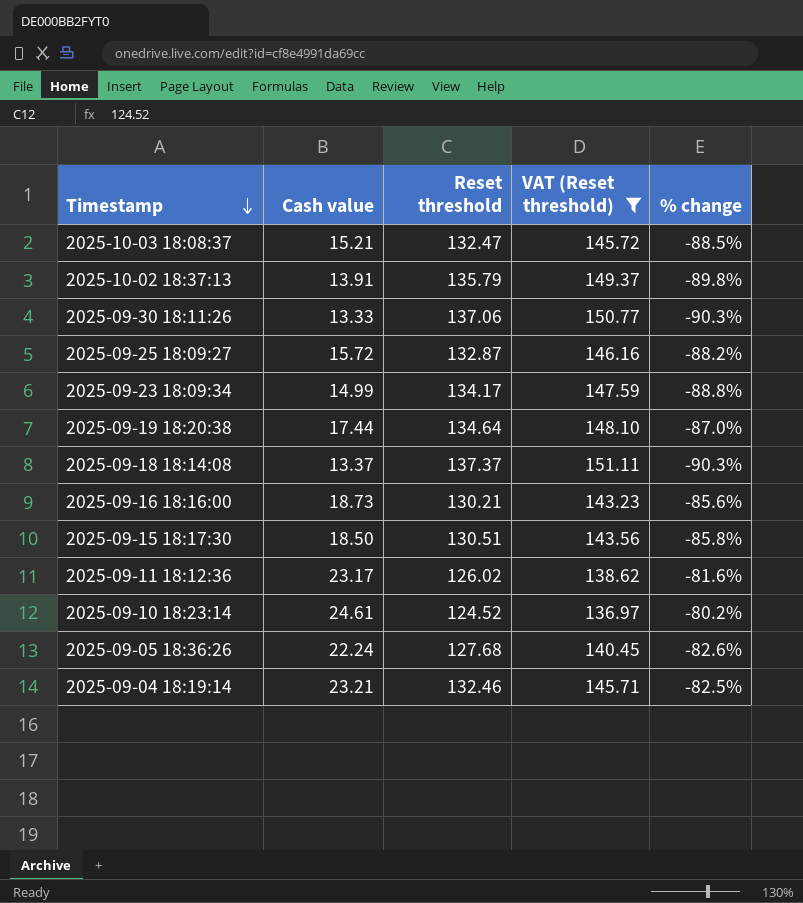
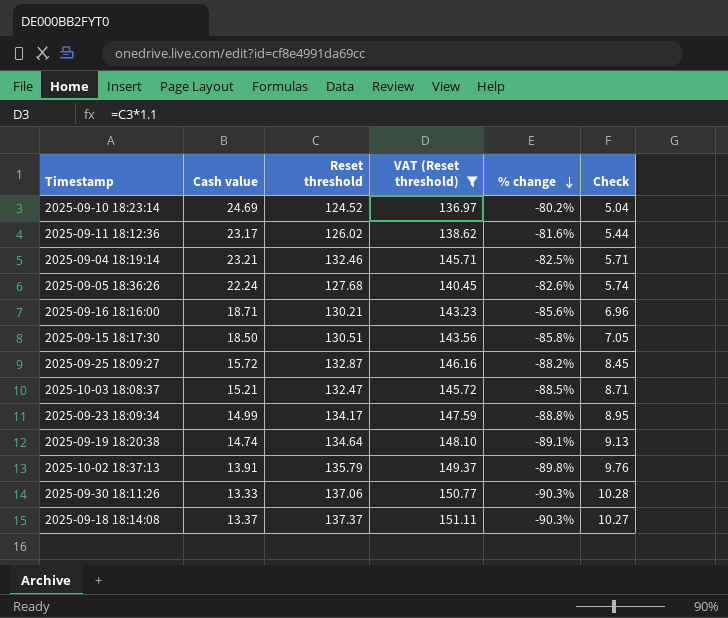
row order: Timestamp descending -> % change descending
column Check | formula: none -> [Reset threshold] / [Cash value]
2025-09-10 18:23:14 | Cash value: 24.61 -> 24.69
2025-09-16 18:16:00 | Cash value: 18.73 -> 18.71
2025-09-19 18:20:38 | Cash value: 17.44 -> 14.74
2025-09-19 18:20:38 | % change: -87.0% -> -89.1%

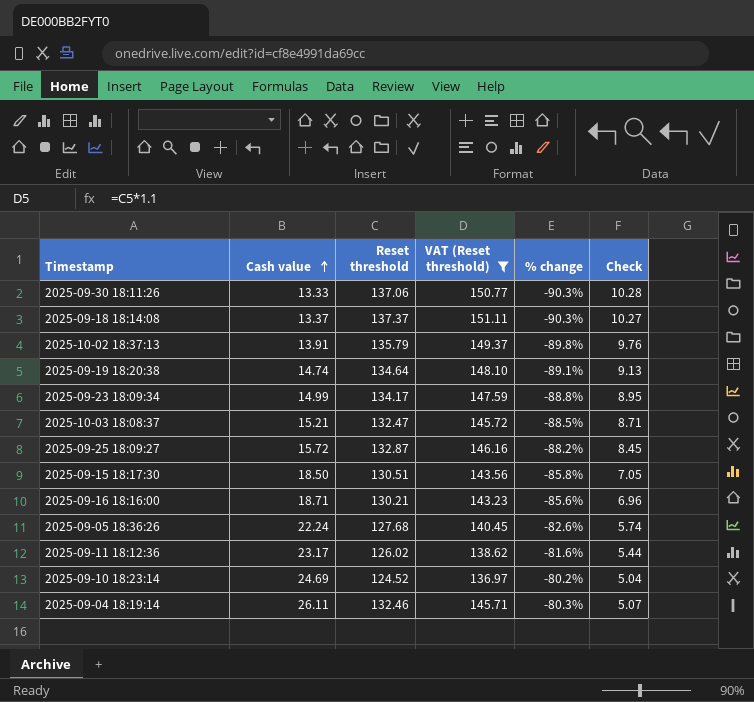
row order: % change descending -> Cash value ascending
2025-09-04 18:19:14 | Cash value: 23.21 -> 26.11
2025-09-04 18:19:14 | % change: -82.5% -> -80.3%
2025-09-04 18:19:14 | Check: 5.71 -> 5.07

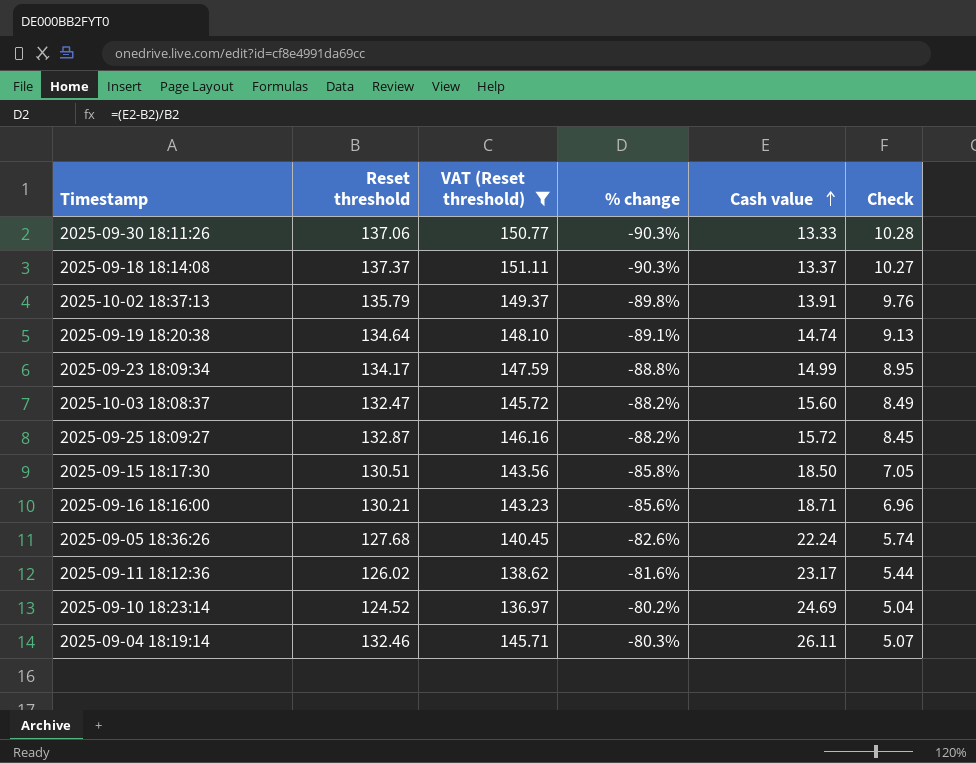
column Cash value | position: 2 -> 5
2025-10-03 18:08:37 | % change: -88.5% -> -88.2%
2025-10-03 18:08:37 | Cash value: 15.21 -> 15.60
2025-10-03 18:08:37 | Check: 8.71 -> 8.49

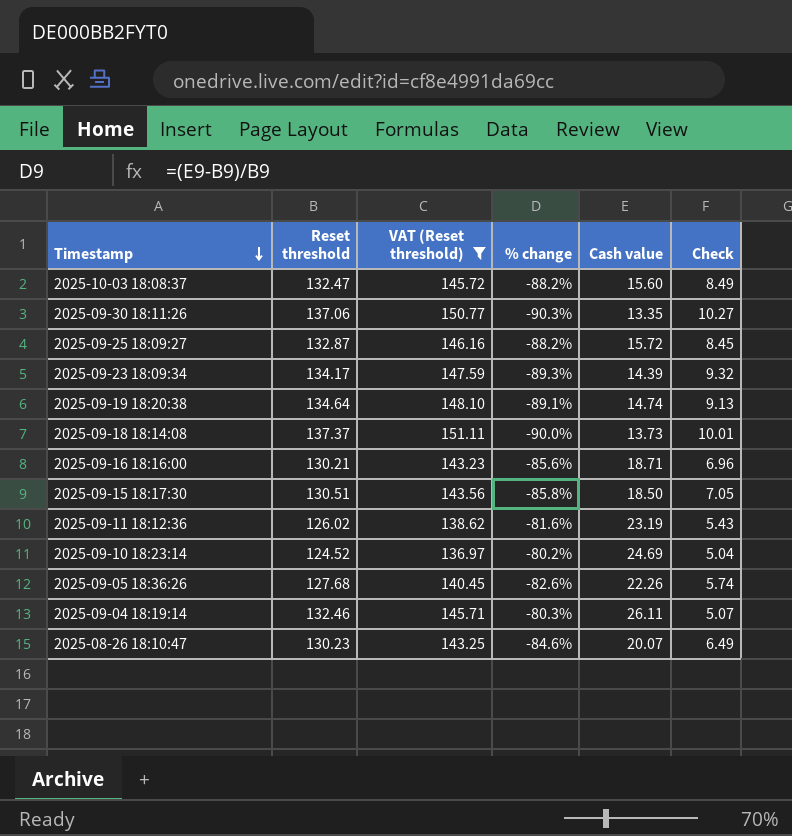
row order: Cash value ascending -> Timestamp descending
row 2025-10-02 18:37:13: 135.79 | 149.37 | -89.8% | 13.91 | 9.76 -> none
2025-09-30 18:11:26 | Cash value: 13.33 -> 13.35
2025-09-30 18:11:26 | Check: 10.28 -> 10.27
2025-09-23 18:09:34 | % change: -88.8% -> -89.3%
2025-09-23 18:09:34 | Cash value: 14.99 -> 14.39
2025-09-23 18:09:34 | Check: 8.95 -> 9.32
2025-09-18 18:14:08 | % change: -90.3% -> -90.0%
2025-09-18 18:14:08 | Cash value: 13.37 -> 13.73
2025-09-18 18:14:08 | Check: 10.27 -> 10.01
2025-09-11 18:12:36 | Cash value: 23.17 -> 23.19
2025-09-11 18:12:36 | Check: 5.44 -> 5.43
2025-09-05 18:36:26 | Cash value: 22.24 -> 22.26
row 2025-08-26 18:10:47: none -> 130.23 | 143.25 | -84.6% | 20.07 | 6.49

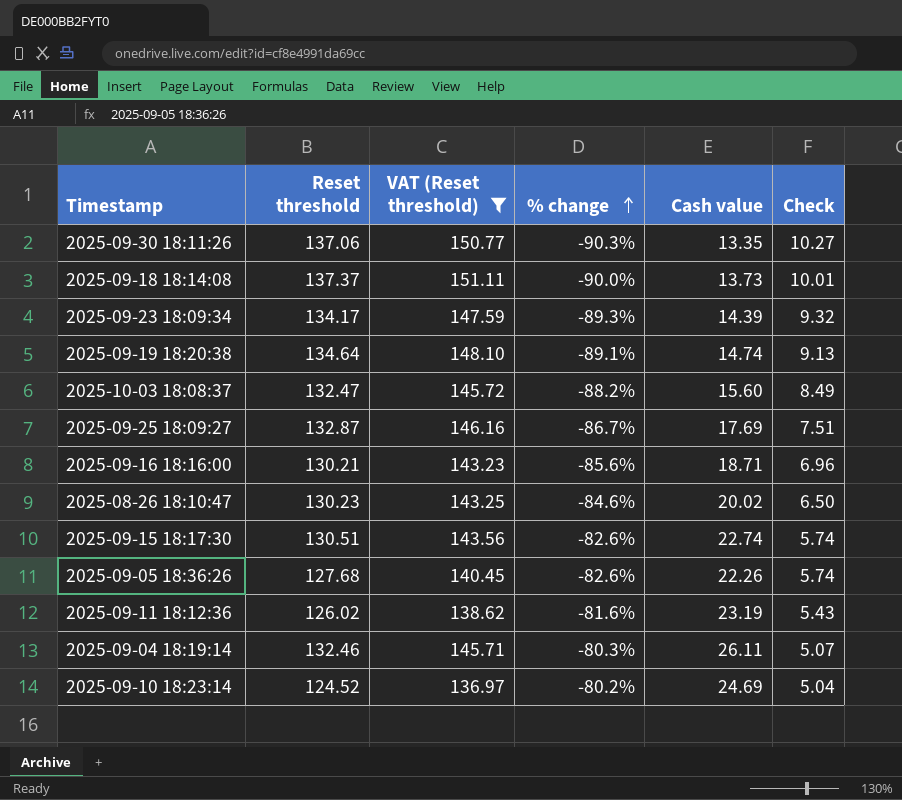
row order: Timestamp descending -> % change ascending
2025-09-25 18:09:27 | % change: -88.2% -> -86.7%
2025-09-25 18:09:27 | Cash value: 15.72 -> 17.69
2025-09-25 18:09:27 | Check: 8.45 -> 7.51
2025-08-26 18:10:47 | Cash value: 20.07 -> 20.02
2025-08-26 18:10:47 | Check: 6.49 -> 6.50
2025-09-15 18:17:30 | % change: -85.8% -> -82.6%
2025-09-15 18:17:30 | Cash value: 18.50 -> 22.74
2025-09-15 18:17:30 | Check: 7.05 -> 5.74

